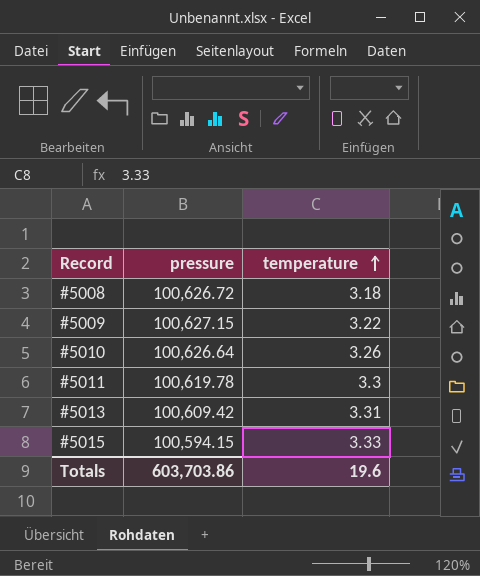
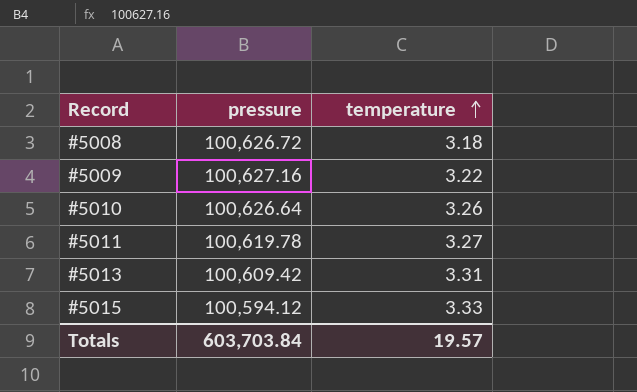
#5009 | pressure: 100,627.15 -> 100,627.16
#5011 | temperature: 3.3 -> 3.27
#5015 | pressure: 100,594.15 -> 100,594.12
Totals | pressure: 603,703.86 -> 603,703.84
Totals | temperature: 19.6 -> 19.57

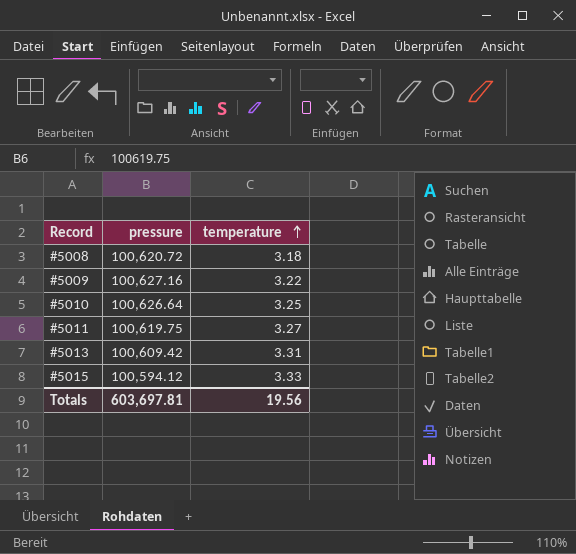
#5008 | pressure: 100,626.72 -> 100,620.72
#5010 | temperature: 3.26 -> 3.25
#5011 | pressure: 100,619.78 -> 100,619.75
Totals | pressure: 603,703.84 -> 603,697.81
Totals | temperature: 19.57 -> 19.56

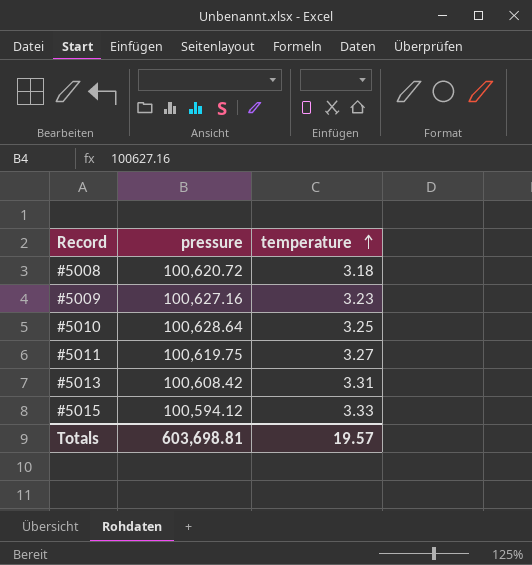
#5009 | temperature: 3.22 -> 3.23
#5010 | pressure: 100,626.64 -> 100,628.64
#5013 | pressure: 100,609.42 -> 100,608.42
Totals | pressure: 603,697.81 -> 603,698.81
Totals | temperature: 19.56 -> 19.57

